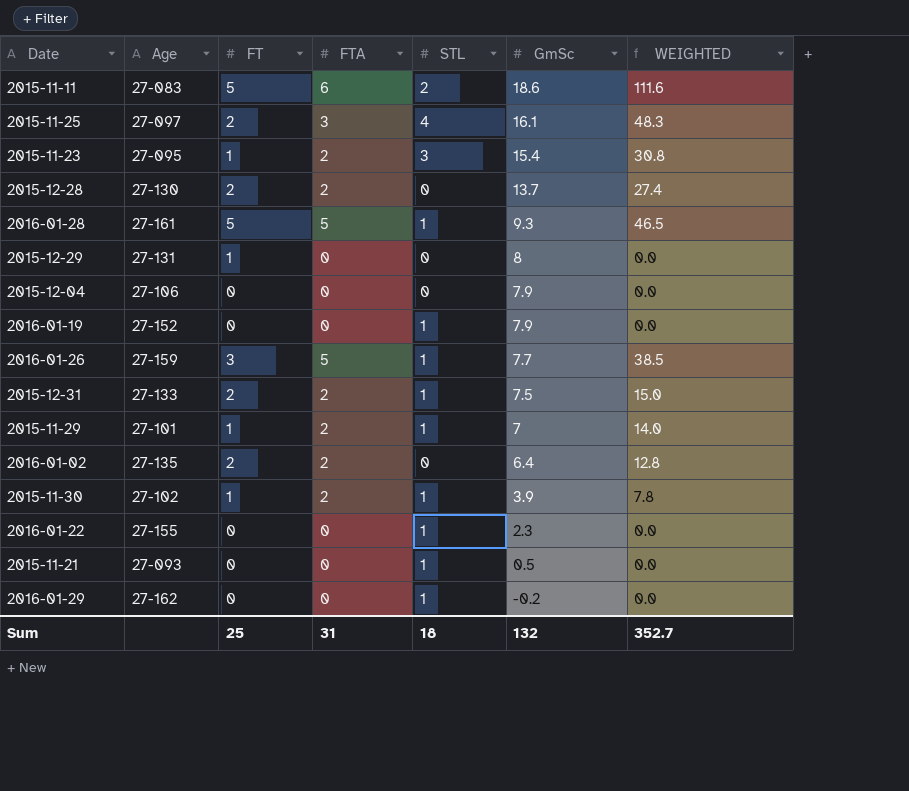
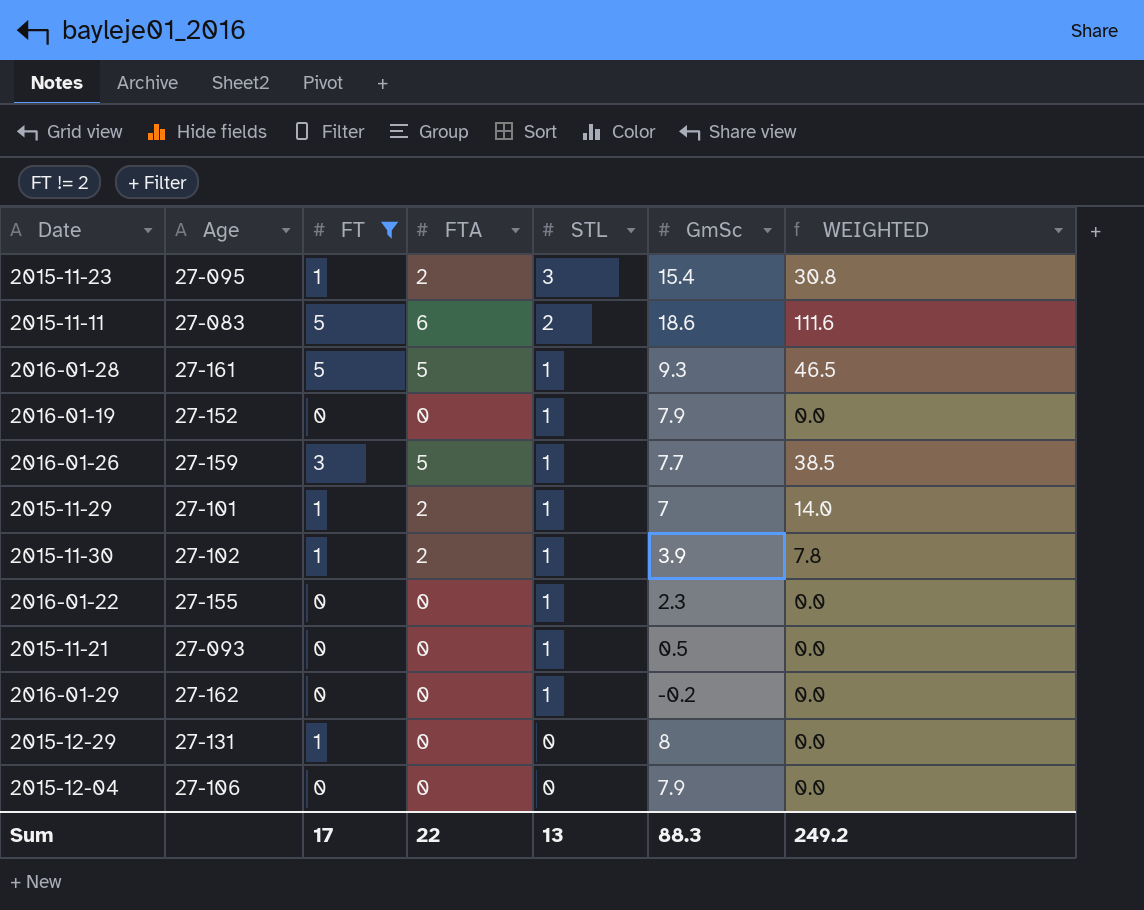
filter: none -> FT != 2
row order: GmSc descending -> STL descending
Sum | FT: 25 -> 17
Sum | FTA: 31 -> 22
Sum | STL: 18 -> 13
Sum | GmSc: 132 -> 88.3
Sum | WEIGHTED: 352.7 -> 249.2

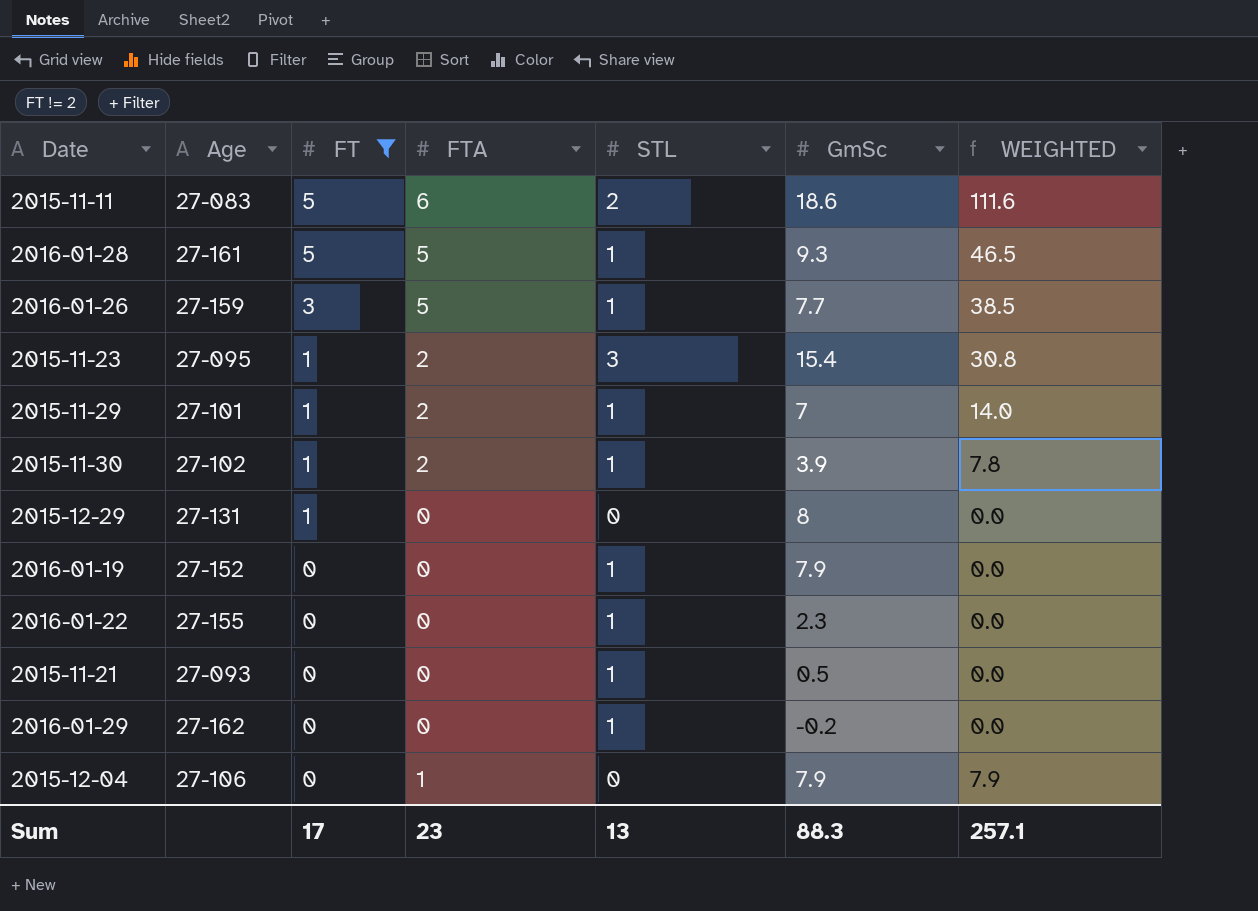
row order: STL descending -> FT descending
2015-12-04 | FTA: 0 -> 1
2015-12-04 | WEIGHTED: 0.0 -> 7.9
Sum | FTA: 22 -> 23
Sum | WEIGHTED: 249.2 -> 257.1

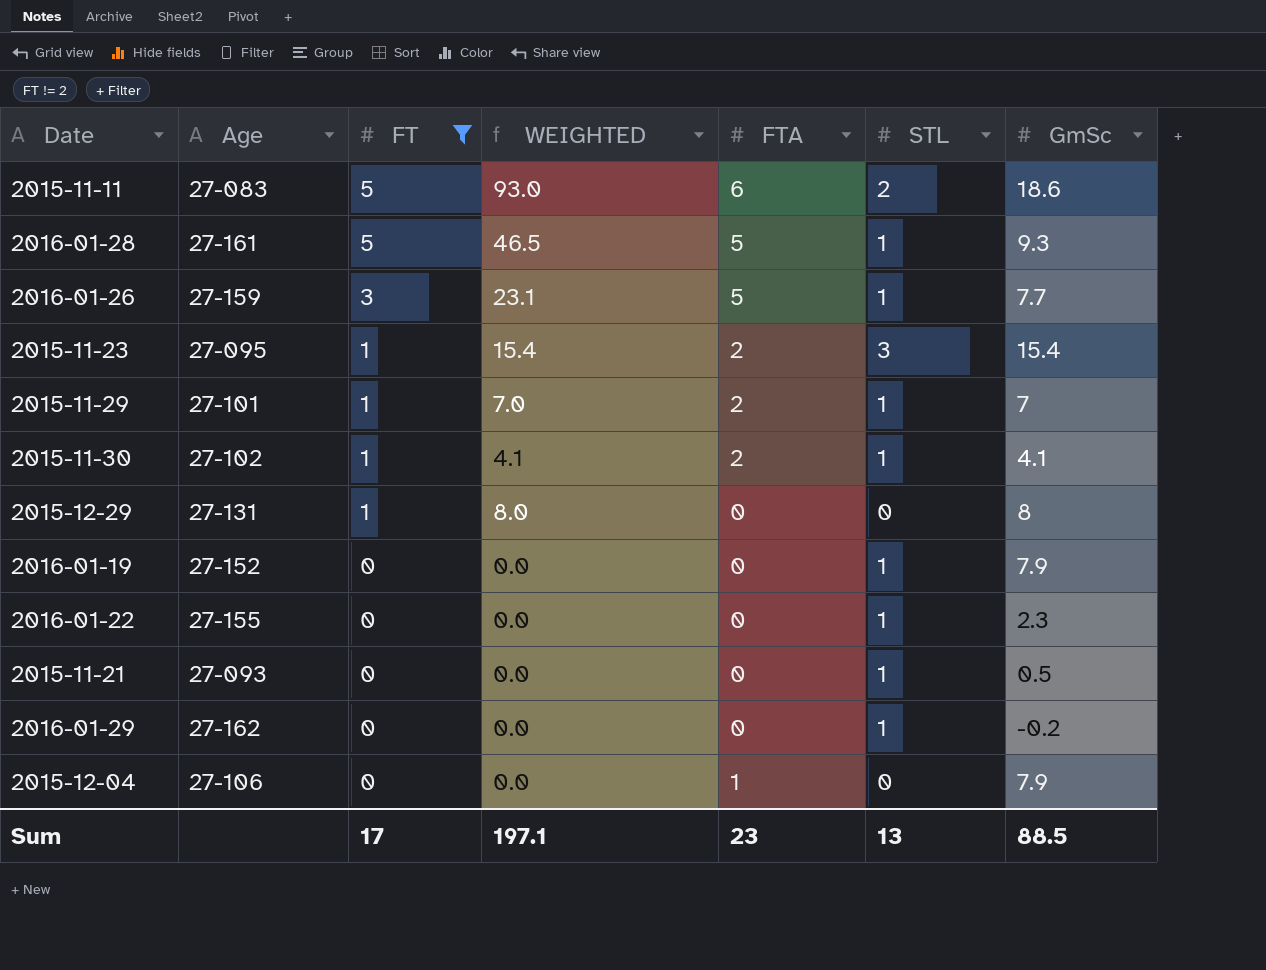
column WEIGHTED | formula: [FTA] * [GmSc] -> [FT] * [GmSc]
column WEIGHTED | position: 7 -> 4
2015-11-30 | GmSc: 3.9 -> 4.1
Sum | WEIGHTED: 257.1 -> 197.1
Sum | GmSc: 88.3 -> 88.5

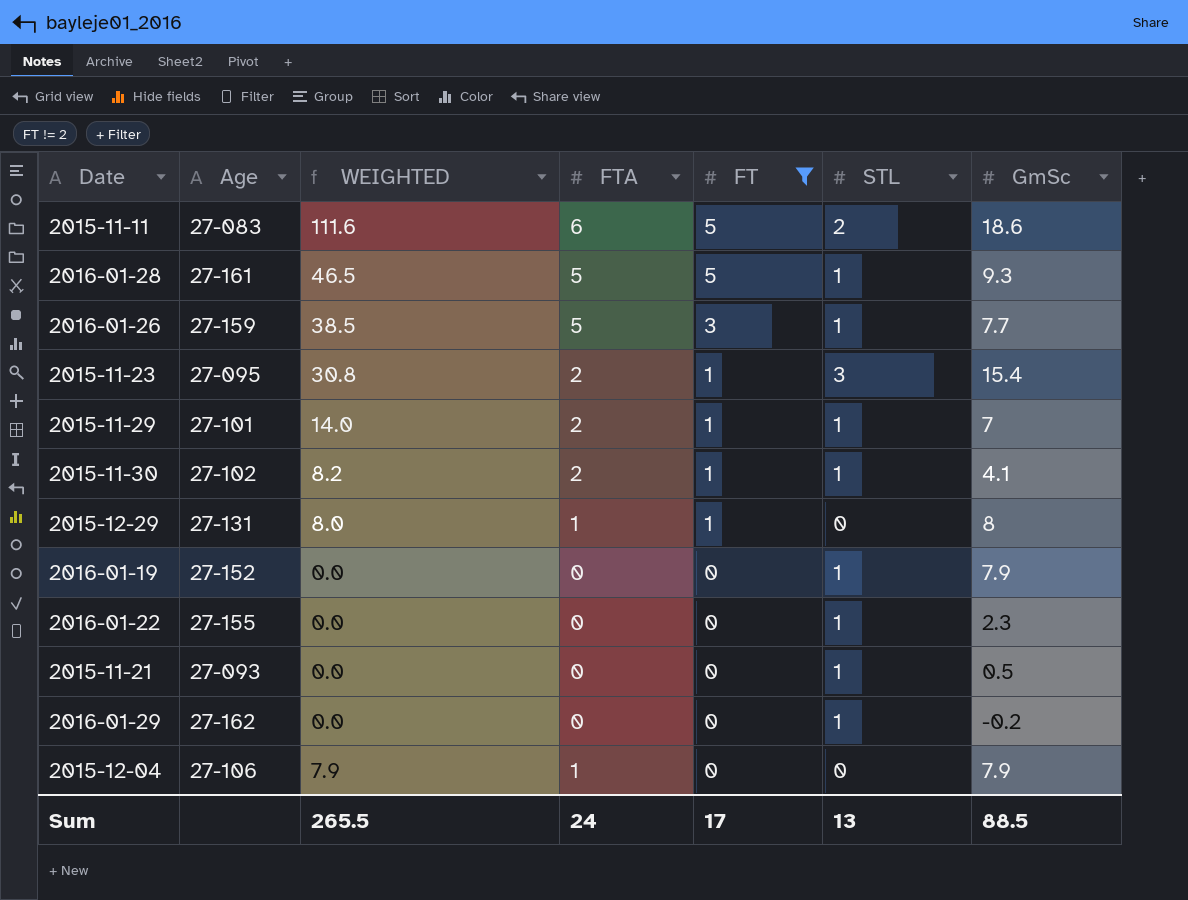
column WEIGHTED | formula: [FT] * [GmSc] -> [FTA] * [GmSc]
column FT | position: 3 -> 5
2015-12-29 | FTA: 0 -> 1
Sum | WEIGHTED: 197.1 -> 265.5
Sum | FTA: 23 -> 24

